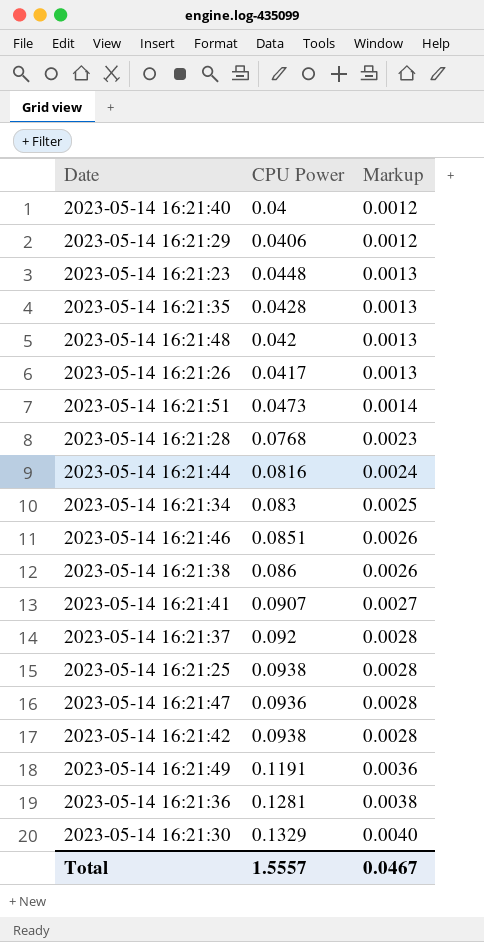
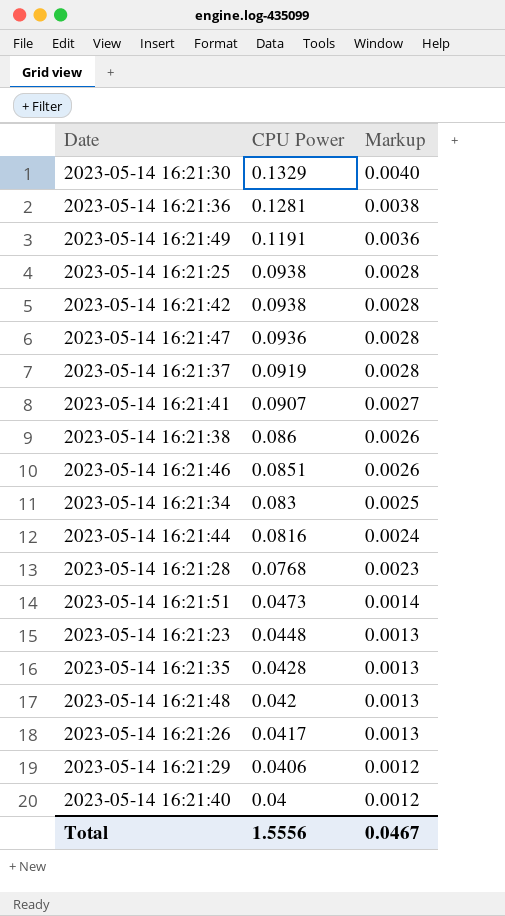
row order: Markup ascending -> CPU Power descending
2023-05-14 16:21:37 | CPU Power: 0.092 -> 0.0919
Total | CPU Power: 1.5557 -> 1.5556

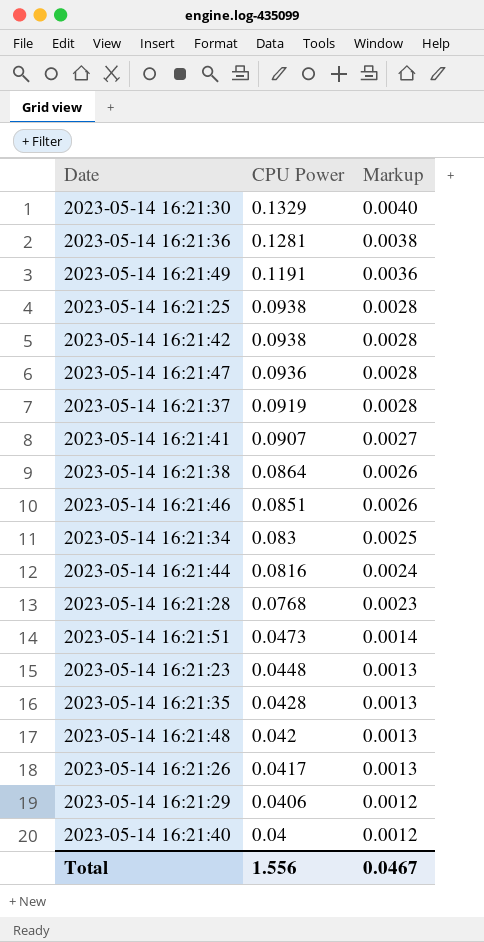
2023-05-14 16:21:38 | CPU Power: 0.086 -> 0.0864
Total | CPU Power: 1.5556 -> 1.556

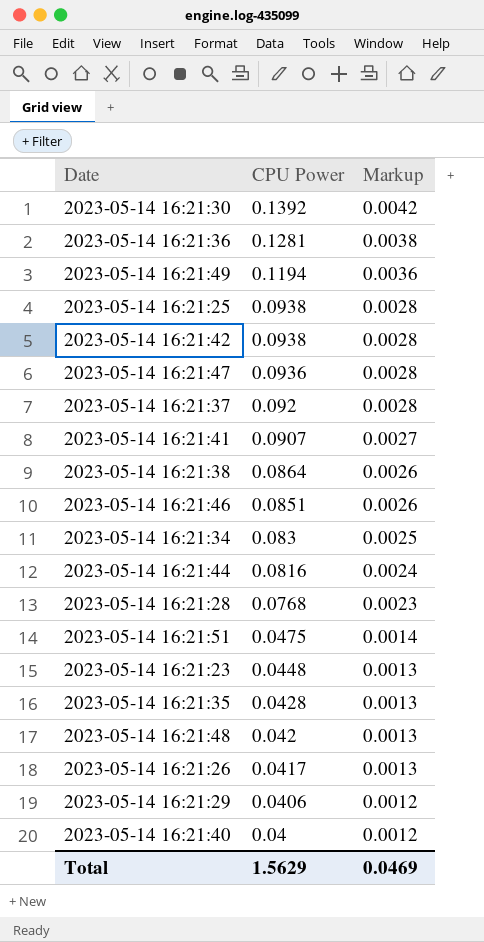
2023-05-14 16:21:30 | CPU Power: 0.1329 -> 0.1392
2023-05-14 16:21:30 | Markup: 0.0040 -> 0.0042
2023-05-14 16:21:49 | CPU Power: 0.1191 -> 0.1194
2023-05-14 16:21:37 | CPU Power: 0.0919 -> 0.092
2023-05-14 16:21:51 | CPU Power: 0.0473 -> 0.0475
Total | CPU Power: 1.556 -> 1.5629
Total | Markup: 0.0467 -> 0.0469

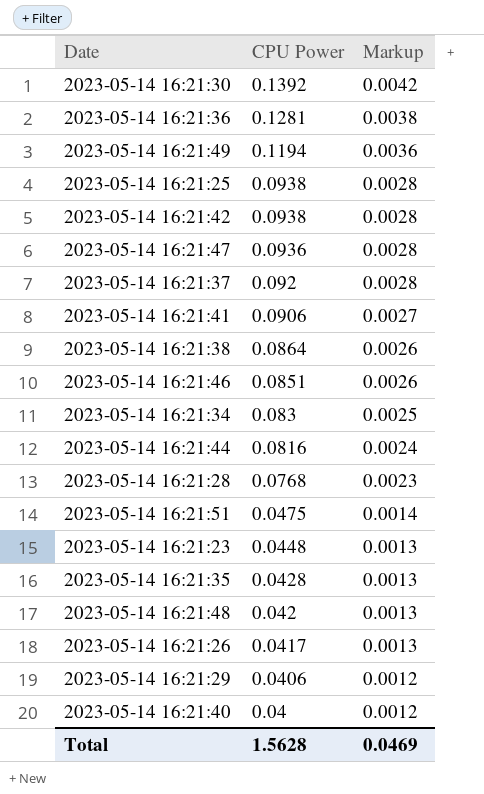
2023-05-14 16:21:41 | CPU Power: 0.0907 -> 0.0906
Total | CPU Power: 1.5629 -> 1.5628

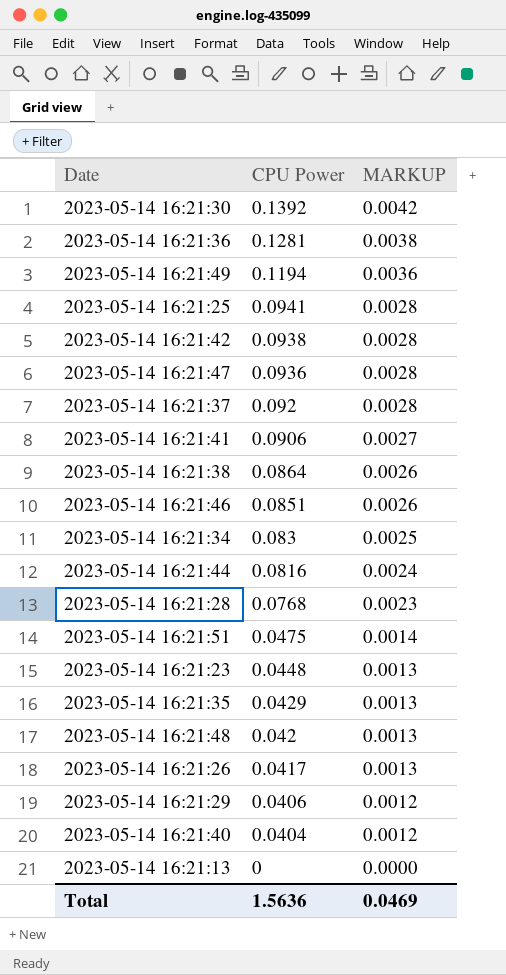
column name: Markup -> MARKUP
2023-05-14 16:21:25 | CPU Power: 0.0938 -> 0.0941
2023-05-14 16:21:35 | CPU Power: 0.0428 -> 0.0429
2023-05-14 16:21:40 | CPU Power: 0.04 -> 0.0404
row 2023-05-14 16:21:13: none -> 0 | 0.0000
Total | CPU Power: 1.5628 -> 1.5636

